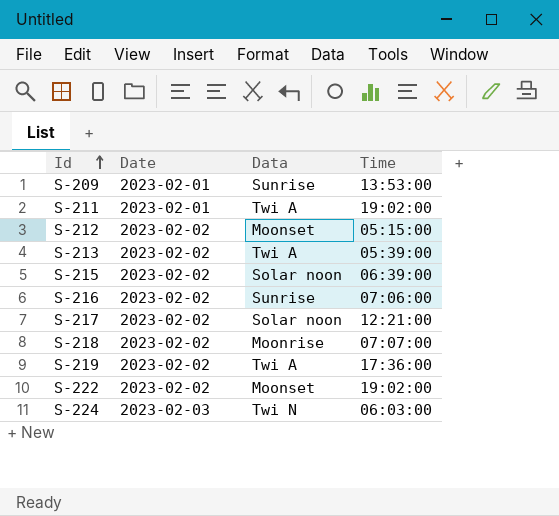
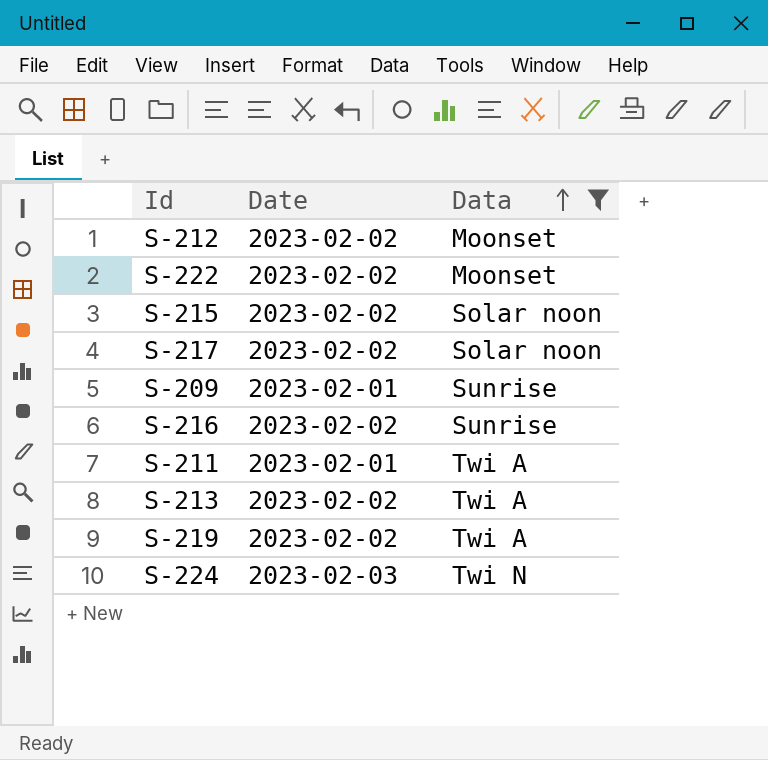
filter: none -> Data != Moonrise
row order: Id ascending -> Data ascending
column Time | position: 4 -> none

